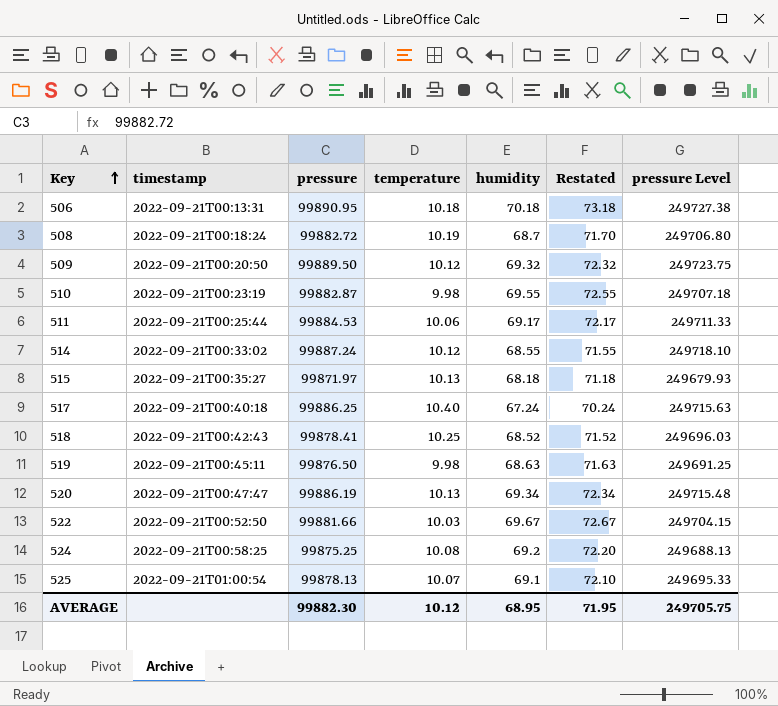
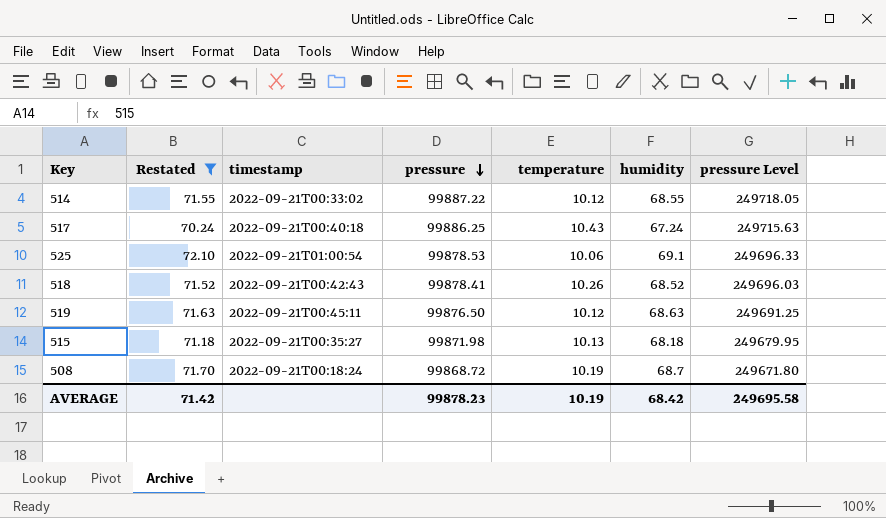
filter: none -> Restated <= 72.10
row order: Key ascending -> pressure descending
column Restated | position: 6 -> 2
514 | pressure: 99887.24 -> 99887.22
514 | pressure Level: 249718.10 -> 249718.05
517 | temperature: 10.40 -> 10.43
525 | pressure: 99878.13 -> 99878.53
525 | temperature: 10.07 -> 10.06
525 | pressure Level: 249695.33 -> 249696.33
518 | temperature: 10.25 -> 10.26
519 | temperature: 9.98 -> 10.12
515 | pressure: 99871.97 -> 99871.98
515 | pressure Level: 249679.93 -> 249679.95
508 | pressure: 99882.72 -> 99868.72
508 | pressure Level: 249706.80 -> 249671.80
AVERAGE | Restated: 71.95 -> 71.42
AVERAGE | pressure: 99882.30 -> 99878.23
AVERAGE | temperature: 10.12 -> 10.19
AVERAGE | humidity: 68.95 -> 68.42
AVERAGE | pressure Level: 249705.75 -> 249695.58

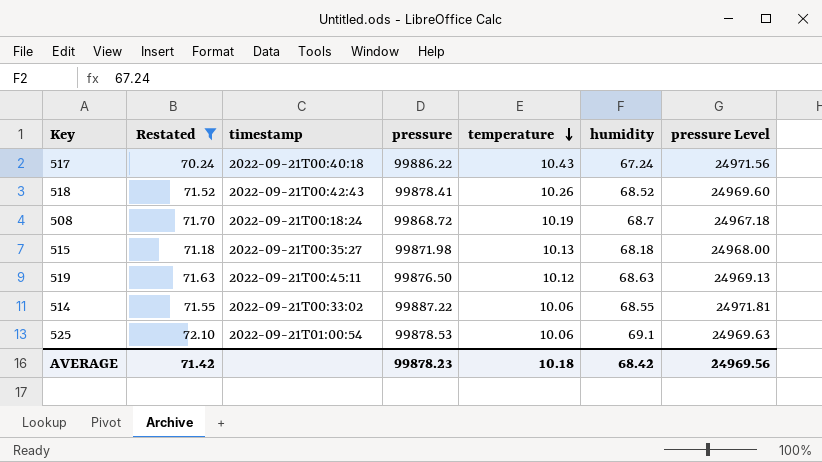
row order: pressure descending -> temperature descending
column pressure Level | formula: [pressure] * 2.5 -> [pressure] * 0.25
517 | pressure: 99886.25 -> 99886.22
514 | temperature: 10.12 -> 10.06
AVERAGE | temperature: 10.19 -> 10.18
AVERAGE | pressure Level: 249695.58 -> 24969.56

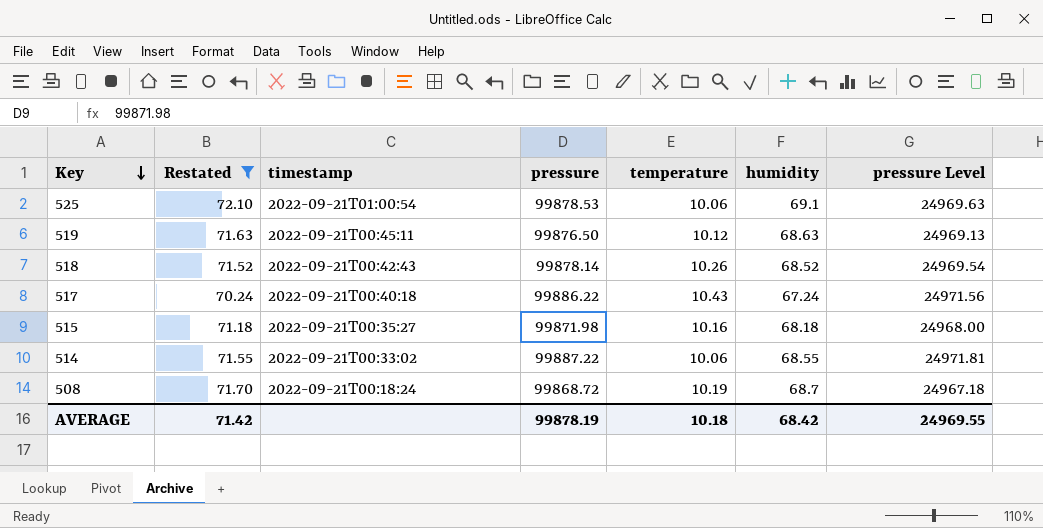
row order: temperature descending -> Key descending
518 | pressure: 99878.41 -> 99878.14
518 | pressure Level: 24969.60 -> 24969.54
515 | temperature: 10.13 -> 10.16
AVERAGE | pressure: 99878.23 -> 99878.19
AVERAGE | pressure Level: 24969.56 -> 24969.55

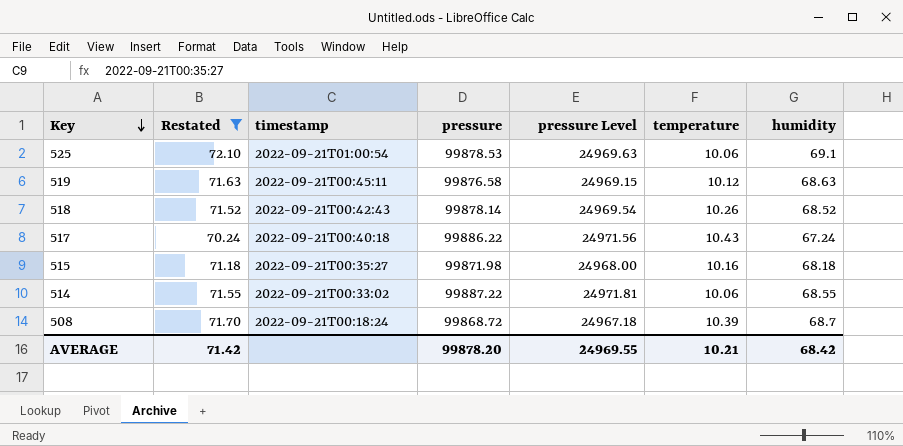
column pressure Level | position: 7 -> 5
519 | pressure: 99876.50 -> 99876.58
519 | pressure Level: 24969.13 -> 24969.15
508 | temperature: 10.19 -> 10.39
AVERAGE | pressure: 99878.19 -> 99878.20
AVERAGE | temperature: 10.18 -> 10.21

